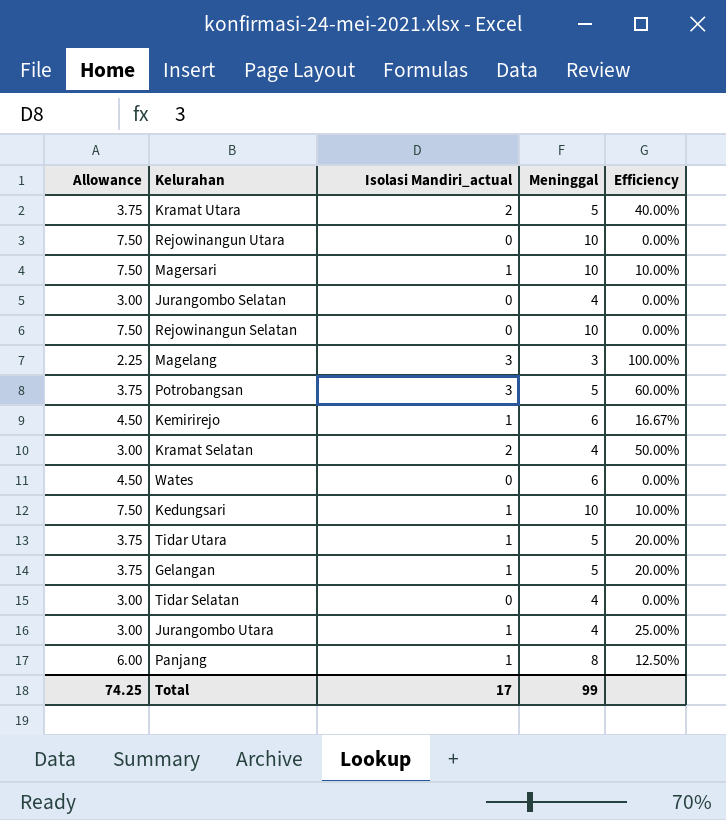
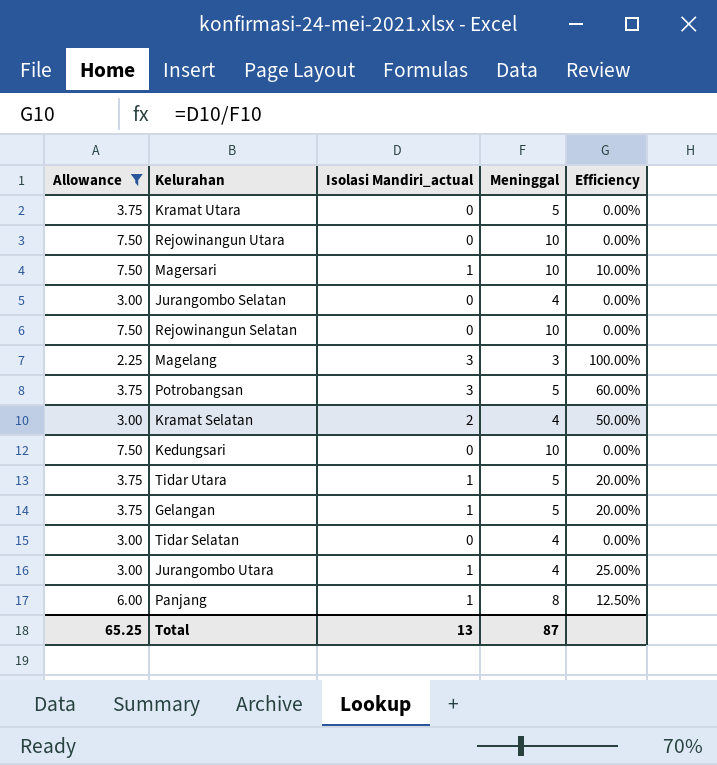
filter: none -> Allowance != 4.50
Kramat Utara | Isolasi Mandiri_actual: 2 -> 0
Kramat Utara | Efficiency: 40.00% -> 0.00%
Kedungsari | Isolasi Mandiri_actual: 1 -> 0
Kedungsari | Efficiency: 10.00% -> 0.00%
Total | Allowance: 74.25 -> 65.25
Total | Isolasi Mandiri_actual: 17 -> 13
Total | Meninggal: 99 -> 87

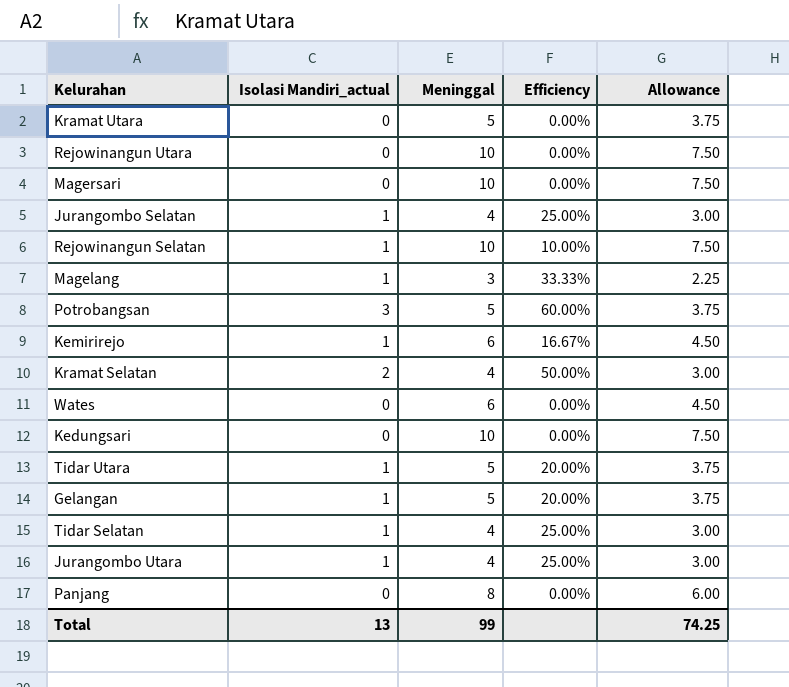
filter: Allowance != 4.50 -> none
column Allowance | position: 1 -> 5
Magersari | Isolasi Mandiri_actual: 1 -> 0
Magersari | Efficiency: 10.00% -> 0.00%
Jurangombo Selatan | Isolasi Mandiri_actual: 0 -> 1
Jurangombo Selatan | Efficiency: 0.00% -> 25.00%
Rejowinangun Selatan | Isolasi Mandiri_actual: 0 -> 1
Rejowinangun Selatan | Efficiency: 0.00% -> 10.00%
Magelang | Isolasi Mandiri_actual: 3 -> 1
Magelang | Efficiency: 100.00% -> 33.33%
Tidar Selatan | Isolasi Mandiri_actual: 0 -> 1
Tidar Selatan | Efficiency: 0.00% -> 25.00%
Panjang | Isolasi Mandiri_actual: 1 -> 0
Panjang | Efficiency: 12.50% -> 0.00%
Total | Meninggal: 87 -> 99
Total | Allowance: 65.25 -> 74.25

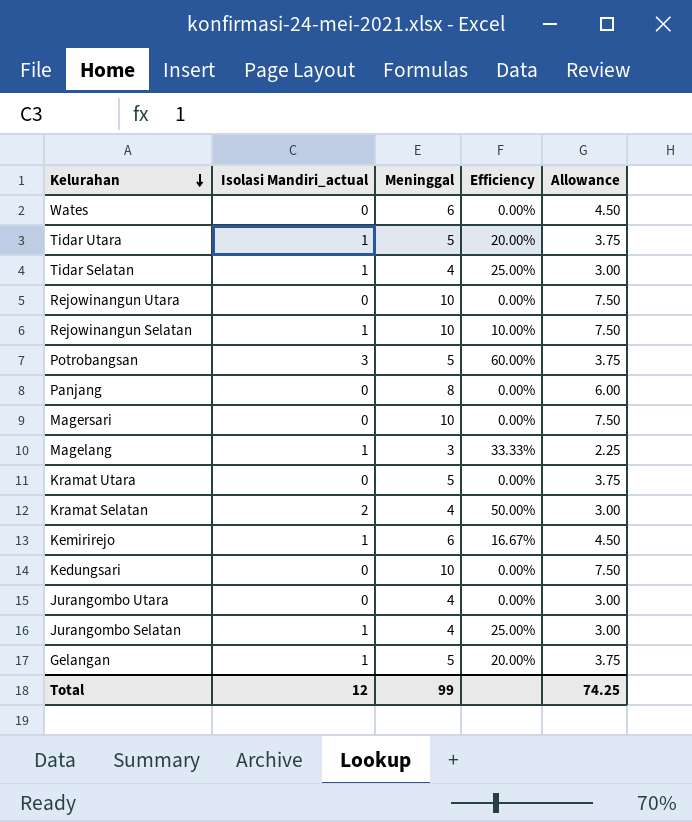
row order: none -> Kelurahan descending
Jurangombo Utara | Isolasi Mandiri_actual: 1 -> 0
Jurangombo Utara | Efficiency: 25.00% -> 0.00%
Total | Isolasi Mandiri_actual: 13 -> 12

